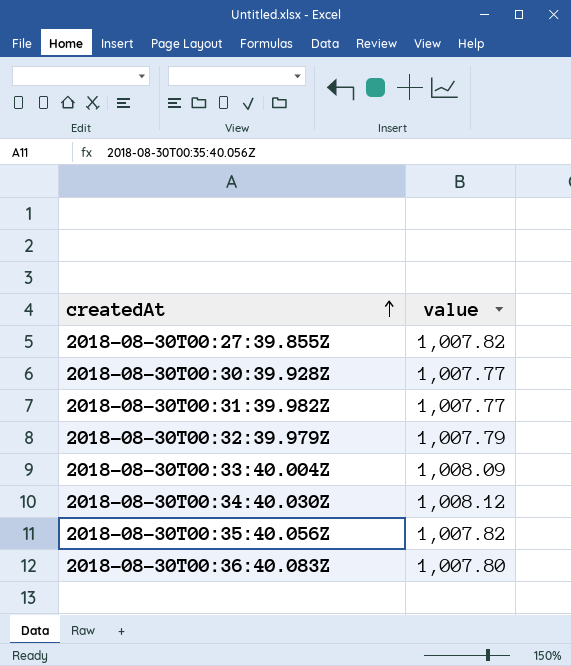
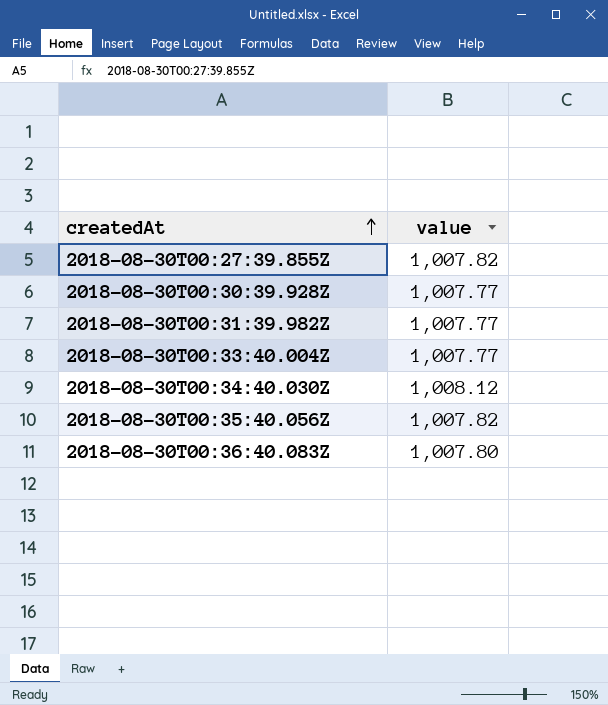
row 2018-08-30T00:32:39.979Z: 1,007.79 -> none
2018-08-30T00:33:40.004Z | value: 1,008.09 -> 1,007.77

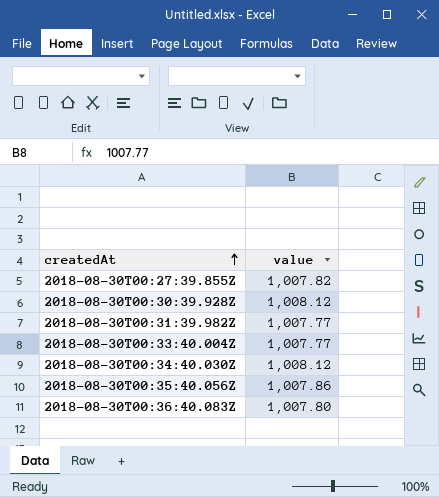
2018-08-30T00:30:39.928Z | value: 1,007.77 -> 1,008.12
2018-08-30T00:35:40.056Z | value: 1,007.82 -> 1,007.86

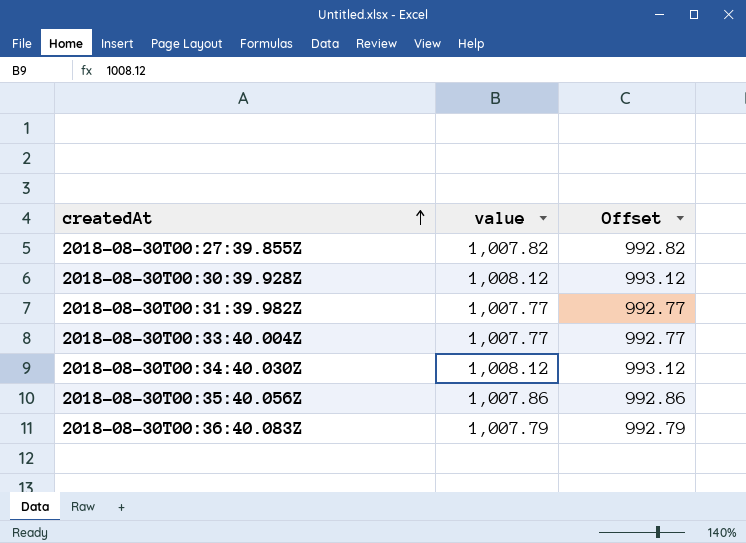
column Offset | formula: none -> [value] - 15
2018-08-30T00:36:40.083Z | value: 1,007.80 -> 1,007.79

